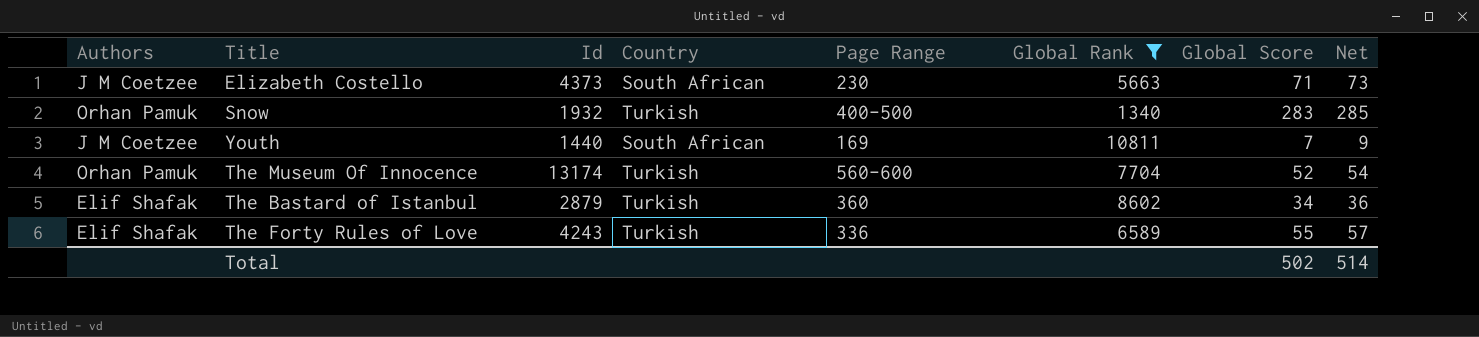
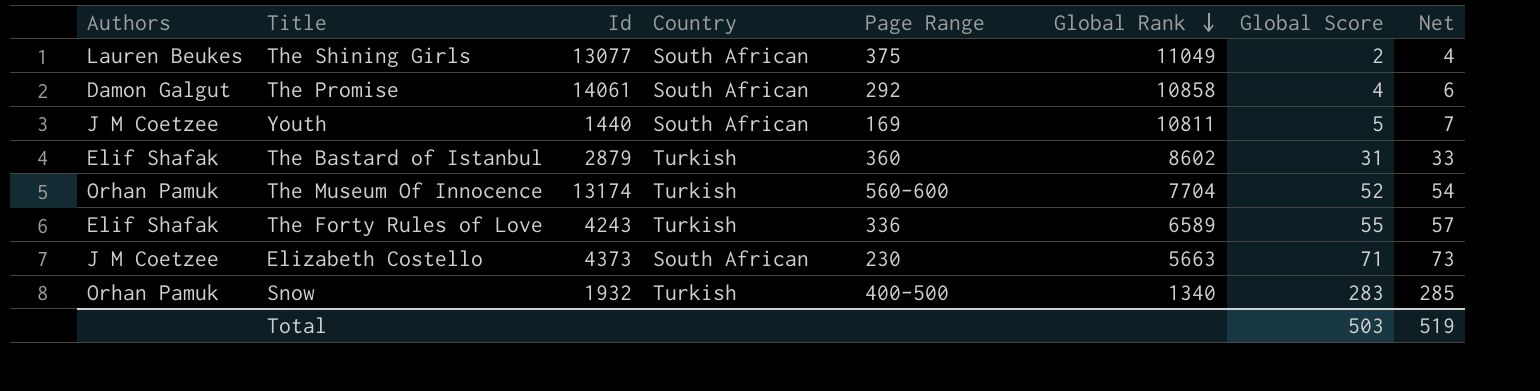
filter: Global Rank <= 10811 -> none
row order: none -> Global Rank descending
Youth | Global Score: 7 -> 5
Youth | Net: 9 -> 7
The Bastard of Istanbul | Global Score: 34 -> 31
The Bastard of Istanbul | Net: 36 -> 33
Total | Global Score: 502 -> 503
Total | Net: 514 -> 519

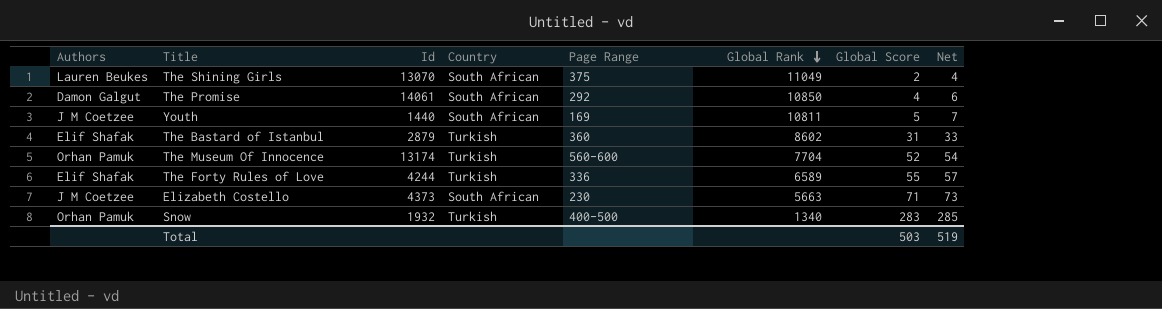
The Shining Girls | Id: 13077 -> 13070
The Promise | Global Rank: 10858 -> 10850
The Forty Rules of Love | Id: 4243 -> 4244

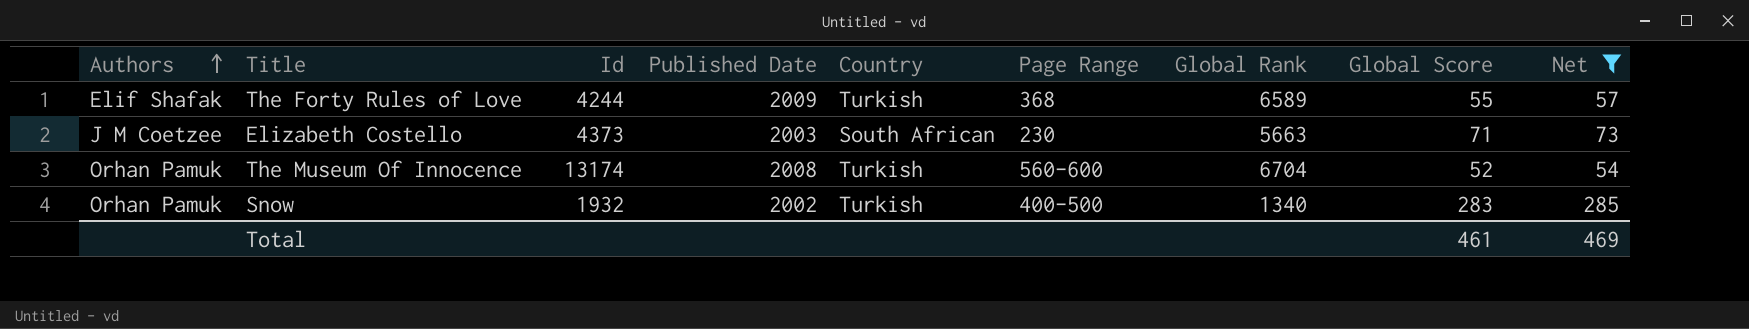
filter: none -> Net >= 54
row order: Global Rank descending -> Authors ascending
column Published Date | position: none -> 4
The Forty Rules of Love | Page Range: 336 -> 368
The Museum Of Innocence | Global Rank: 7704 -> 6704
Total | Global Score: 503 -> 461
Total | Net: 519 -> 469

